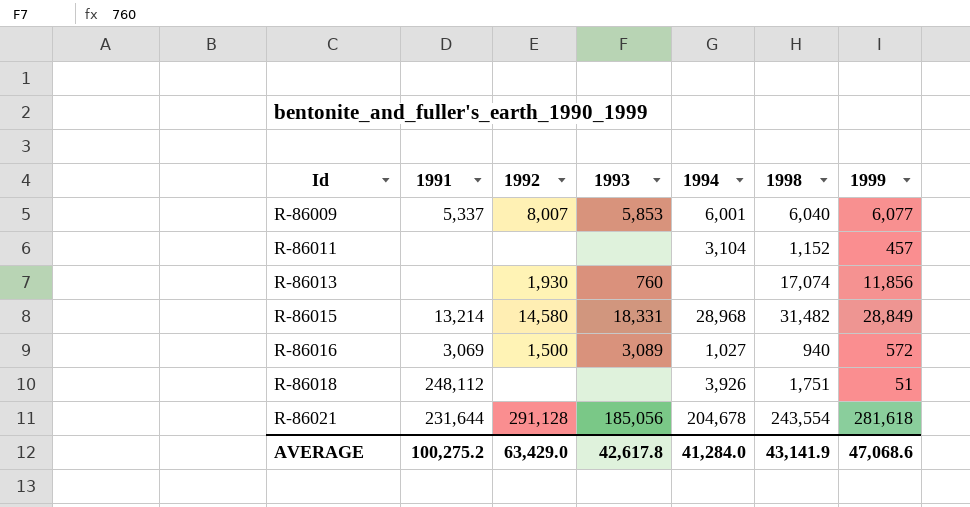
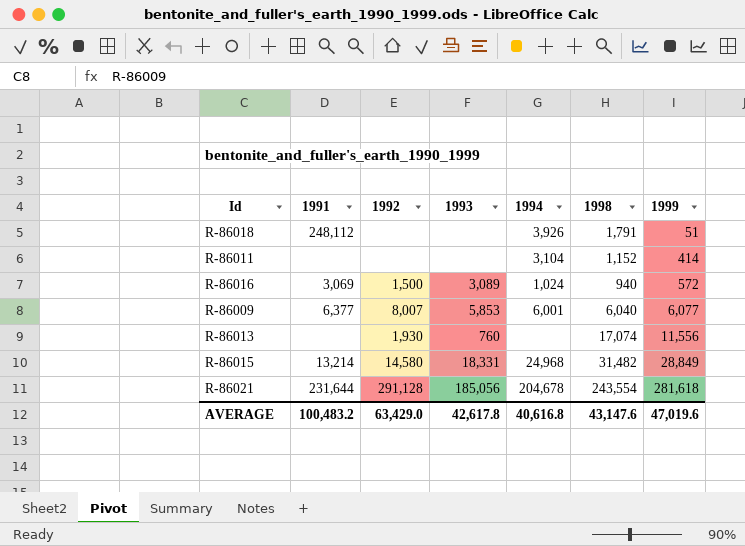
row order: Id ascending -> 1999 ascending
R-86018 | 1998: 1,751 -> 1,791
R-86011 | 1999: 457 -> 414
R-86016 | 1994: 1,027 -> 1,024
R-86009 | 1991: 5,337 -> 6,377
R-86013 | 1999: 11,856 -> 11,556
R-86015 | 1994: 28,968 -> 24,968
AVERAGE | 1991: 100,275.2 -> 100,483.2
AVERAGE | 1994: 41,284.0 -> 40,616.8
AVERAGE | 1998: 43,141.9 -> 43,147.6
AVERAGE | 1999: 47,068.6 -> 47,019.6

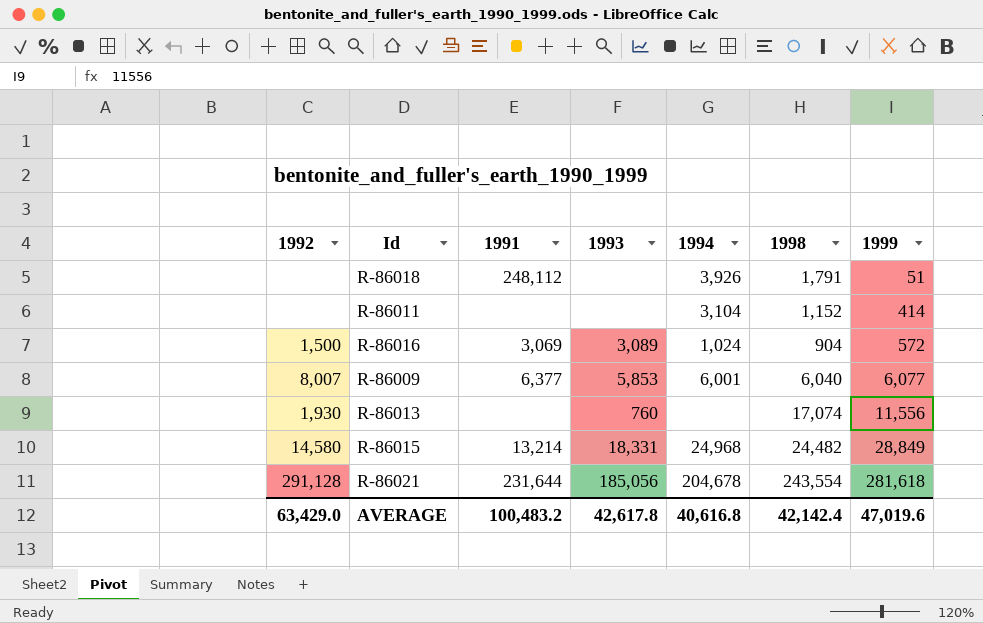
column 1992 | position: 3 -> 1
R-86016 | 1998: 940 -> 904
R-86015 | 1998: 31,482 -> 24,482
AVERAGE | 1998: 43,147.6 -> 42,142.4

